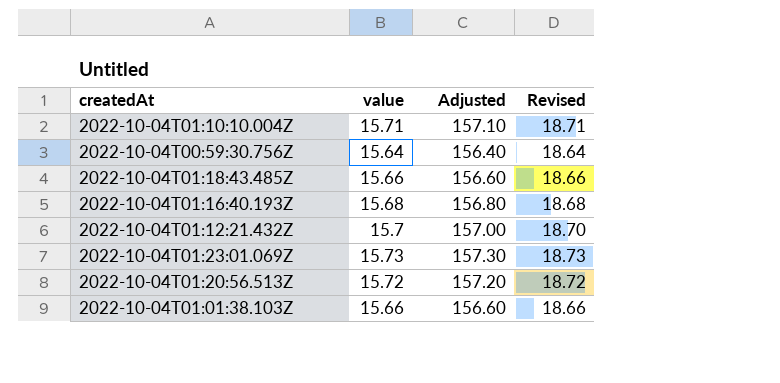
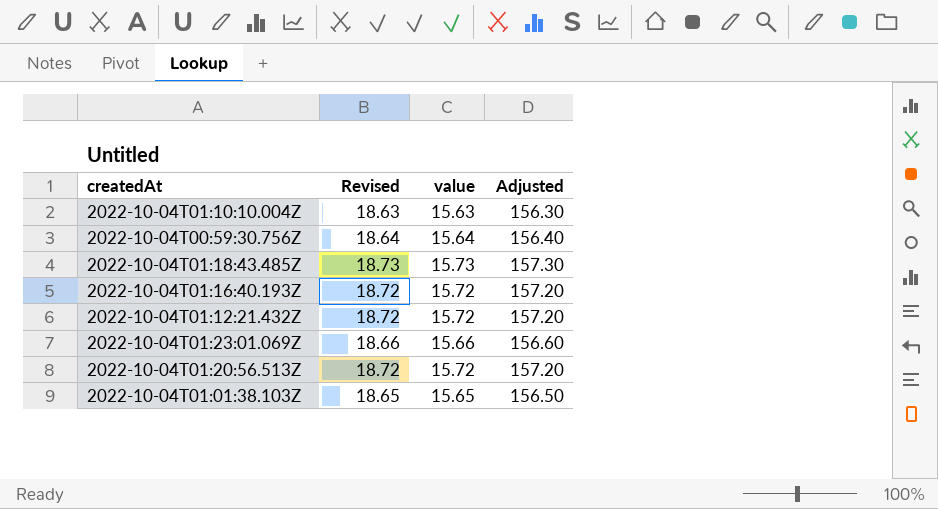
column Revised | position: 4 -> 2
2022-10-04T01:10:10.004Z | Revised: 18.71 -> 18.63
2022-10-04T01:10:10.004Z | value: 15.71 -> 15.63
2022-10-04T01:10:10.004Z | Adjusted: 157.10 -> 156.30
2022-10-04T01:18:43.485Z | Revised: 18.66 -> 18.73
2022-10-04T01:18:43.485Z | value: 15.66 -> 15.73
2022-10-04T01:18:43.485Z | Adjusted: 156.60 -> 157.30
2022-10-04T01:16:40.193Z | Revised: 18.68 -> 18.72
2022-10-04T01:16:40.193Z | value: 15.68 -> 15.72
2022-10-04T01:16:40.193Z | Adjusted: 156.80 -> 157.20
2022-10-04T01:12:21.432Z | Revised: 18.70 -> 18.72
2022-10-04T01:12:21.432Z | value: 15.7 -> 15.72
2022-10-04T01:12:21.432Z | Adjusted: 157.00 -> 157.20
2022-10-04T01:23:01.069Z | Revised: 18.73 -> 18.66
2022-10-04T01:23:01.069Z | value: 15.73 -> 15.66
2022-10-04T01:23:01.069Z | Adjusted: 157.30 -> 156.60
2022-10-04T01:01:38.103Z | Revised: 18.66 -> 18.65
2022-10-04T01:01:38.103Z | value: 15.66 -> 15.65
2022-10-04T01:01:38.103Z | Adjusted: 156.60 -> 156.50

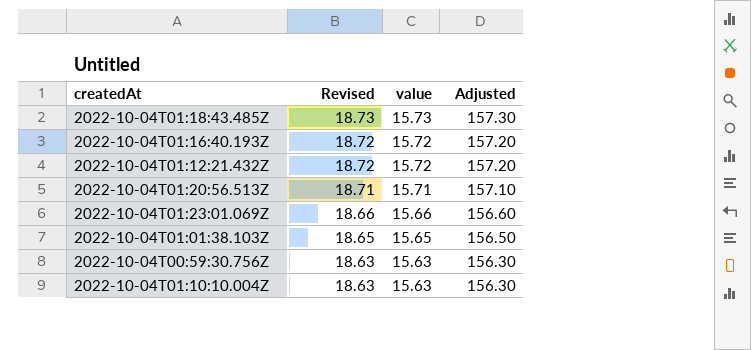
row order: none -> Revised descending
2022-10-04T01:20:56.513Z | Revised: 18.72 -> 18.71
2022-10-04T01:20:56.513Z | value: 15.72 -> 15.71
2022-10-04T01:20:56.513Z | Adjusted: 157.20 -> 157.10
2022-10-04T00:59:30.756Z | Revised: 18.64 -> 18.63
2022-10-04T00:59:30.756Z | value: 15.64 -> 15.63
2022-10-04T00:59:30.756Z | Adjusted: 156.40 -> 156.30

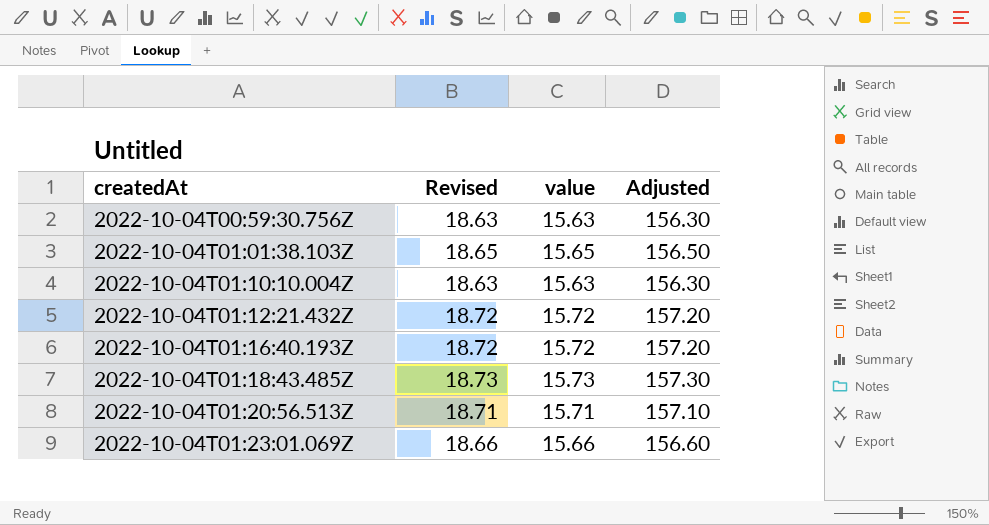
row order: Revised descending -> createdAt ascending

